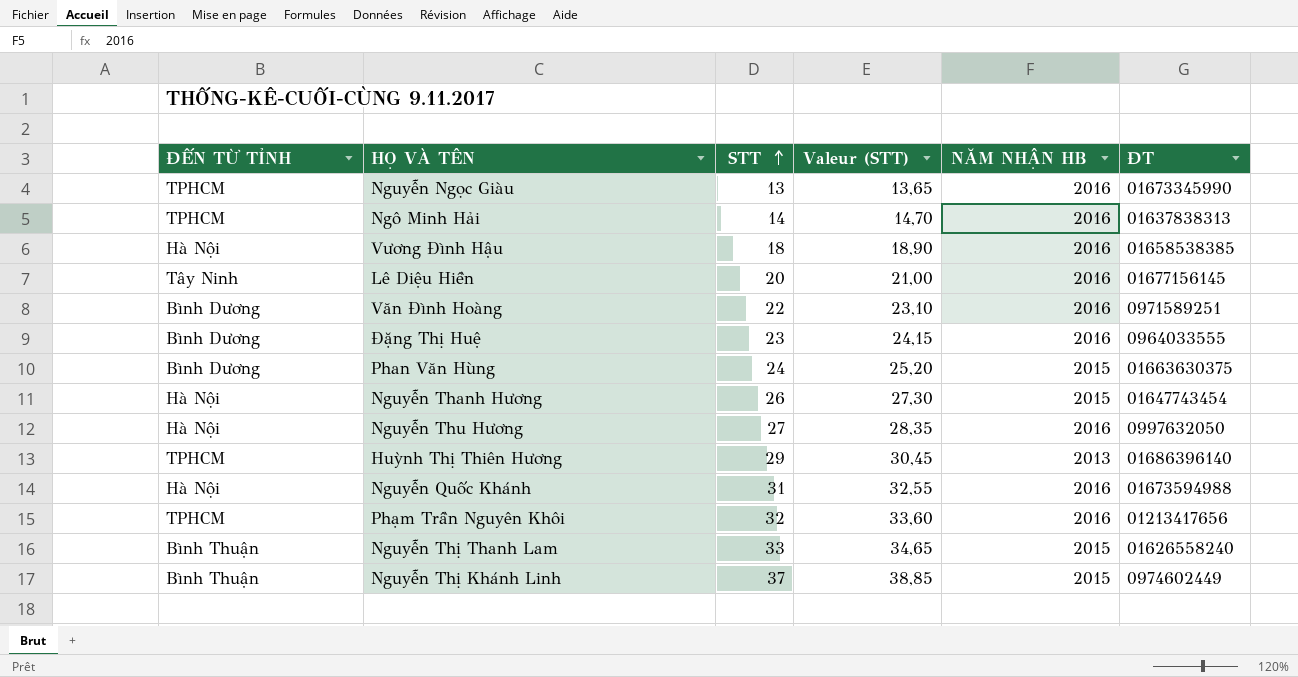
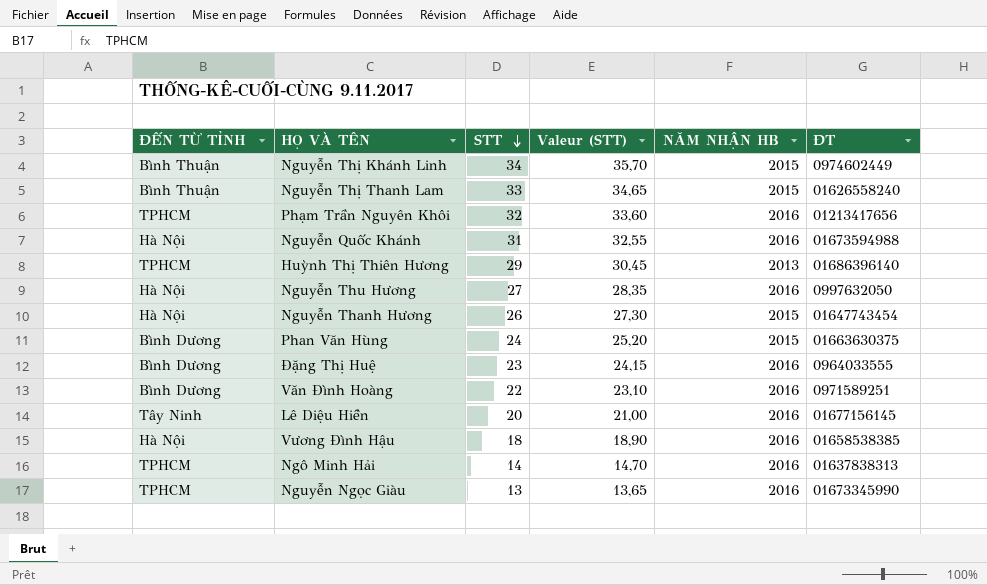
row order: STT ascending -> STT descending
Nguyễn Thị Khánh Linh | STT: 37 -> 34
Nguyễn Thị Khánh Linh | Valeur (STT): 38,85 -> 35,70

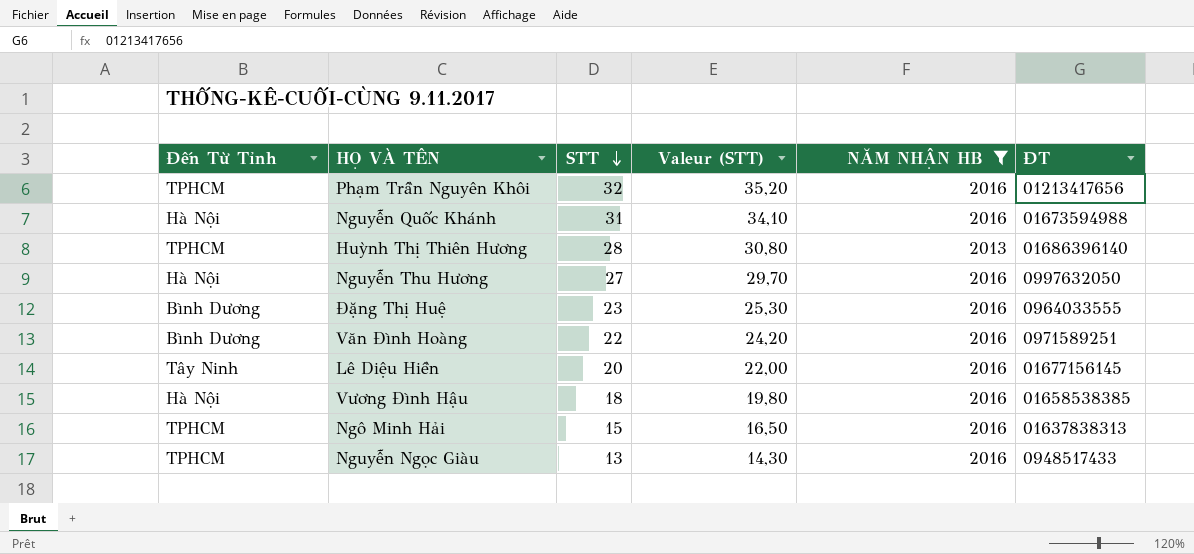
filter: none -> NĂM NHẬN HB != 2015
column name: ĐẾN TỪ TỈNH -> Đến Từ Tỉnh
column Valeur (STT) | formula: [STT] * 1,05 -> [STT] * 1,1
Huỳnh Thị Thiên Hương | STT: 29 -> 28
Ngô Minh Hải | STT: 14 -> 15
Nguyễn Ngọc Giàu | ĐT: 01673345990 -> 0948517433

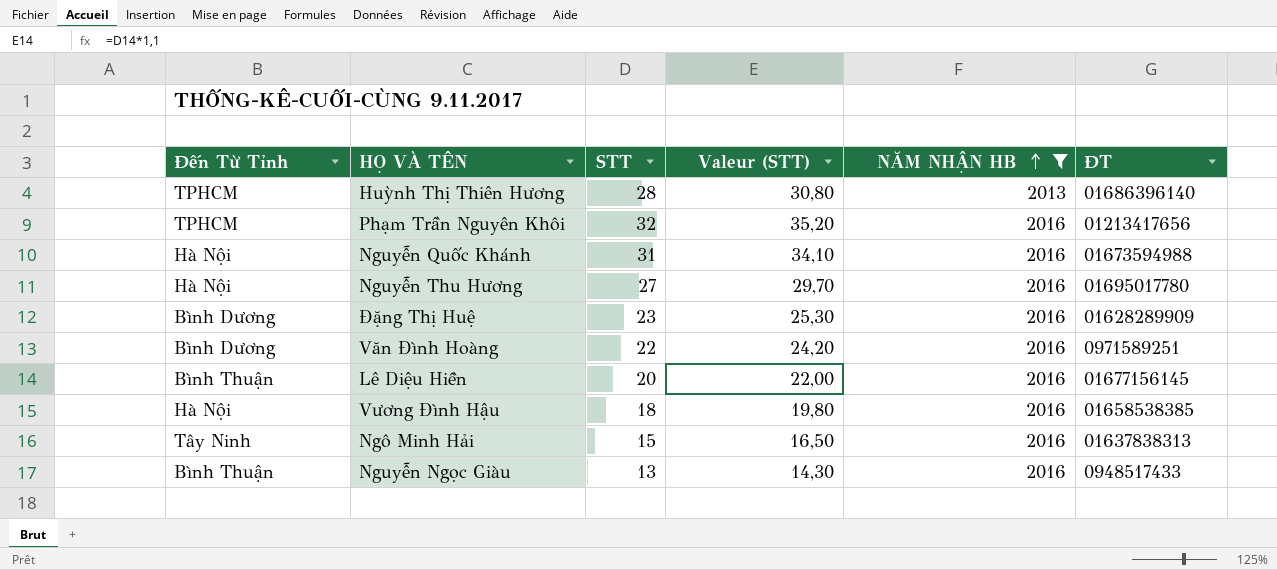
row order: STT descending -> NĂM NHẬN HB ascending
Nguyễn Thu Hương | ĐT: 0997632050 -> 01695017780
Đặng Thị Huệ | ĐT: 0964033555 -> 01628289909
Lê Diệu Hiền | Đến Từ Tỉnh: Tây Ninh -> Bình Thuận
Ngô Minh Hải | Đến Từ Tỉnh: TPHCM -> Tây Ninh
Nguyễn Ngọc Giàu | Đến Từ Tỉnh: TPHCM -> Bình Thuận

